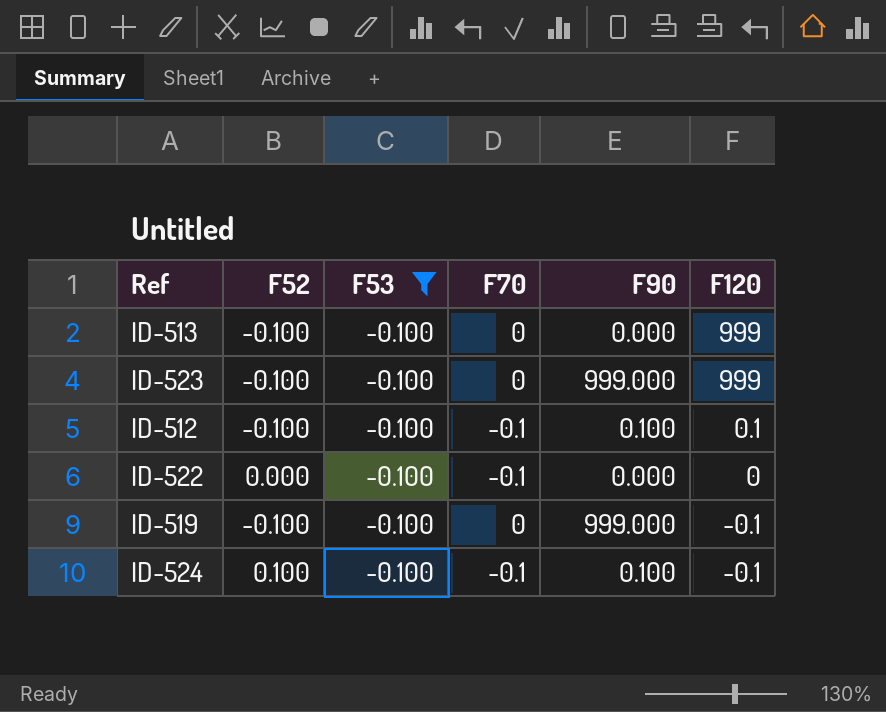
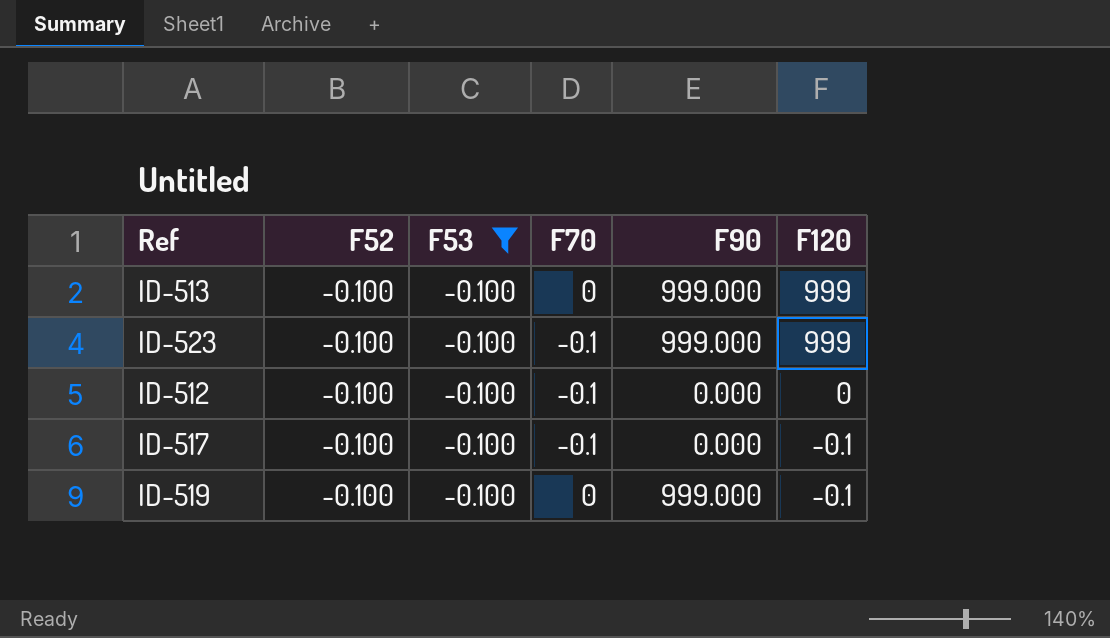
row ID-522: 0.000 | -0.100 | -0.1 | 0.000 | 0 -> none
row ID-524: 0.100 | -0.100 | -0.1 | 0.100 | -0.1 -> none
ID-513 | F90: 0.000 -> 999.000
ID-523 | F70: 0 -> -0.1
ID-512 | F90: 0.100 -> 0.000
ID-512 | F120: 0.1 -> 0
row ID-517: none -> -0.100 | -0.100 | -0.1 | 0.000 | -0.1

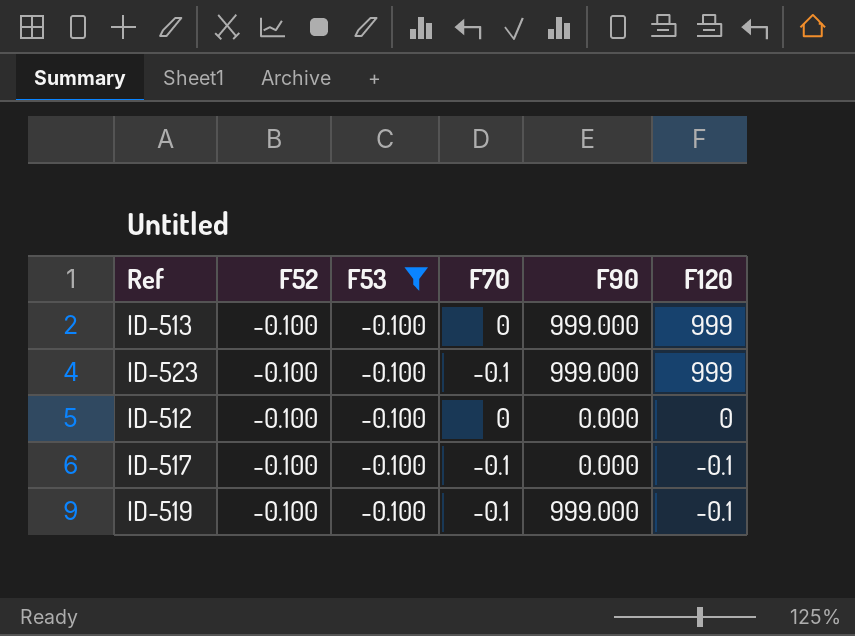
ID-512 | F70: -0.1 -> 0
ID-519 | F70: 0 -> -0.1

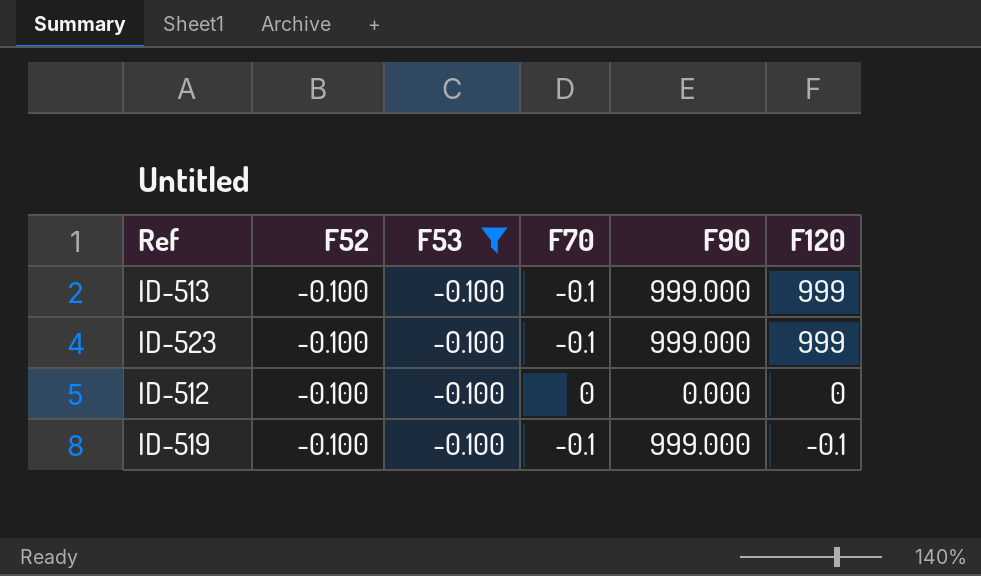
row ID-517: -0.100 | -0.100 | -0.1 | 0.000 | -0.1 -> none
ID-513 | F70: 0 -> -0.1

